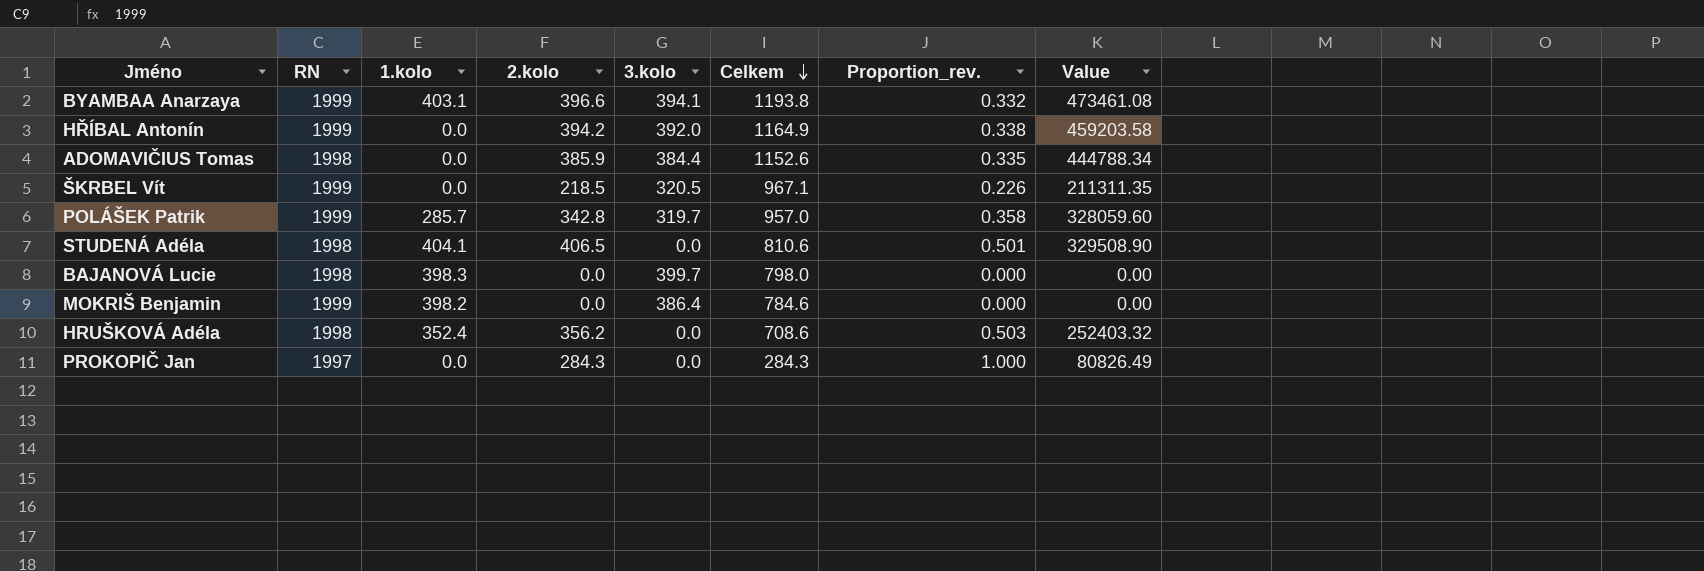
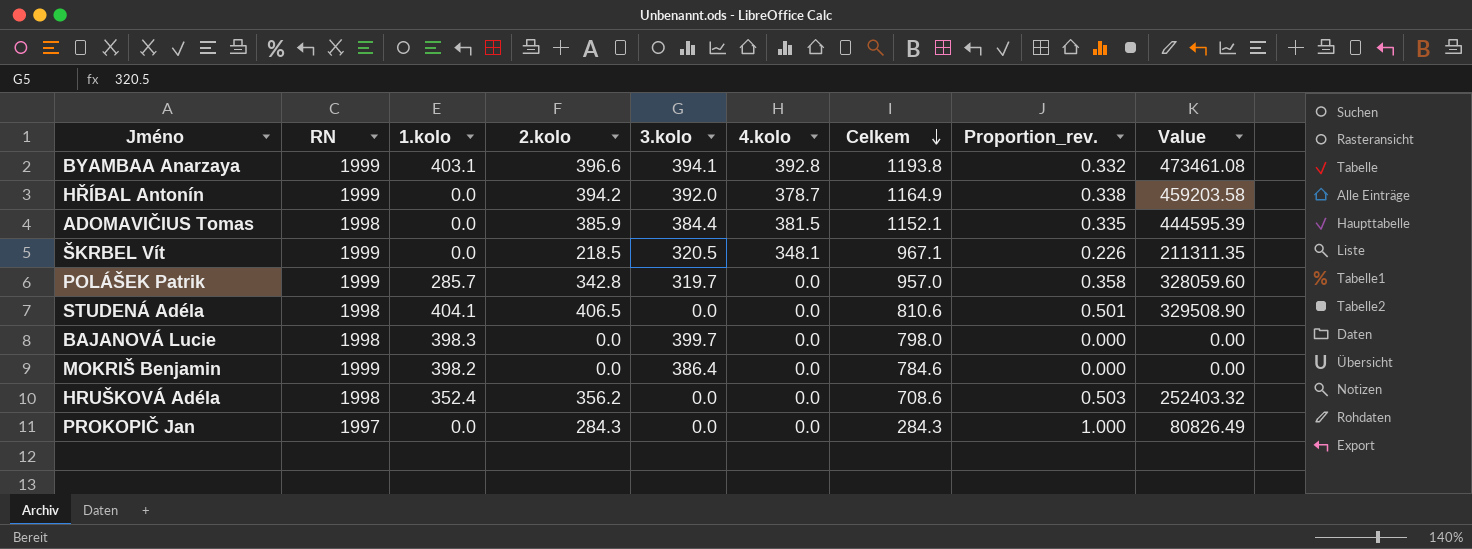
column 4.kolo | position: none -> 6
ADOMAVIČIUS Tomas | Celkem: 1152.6 -> 1152.1
ADOMAVIČIUS Tomas | Value: 444788.34 -> 444595.39

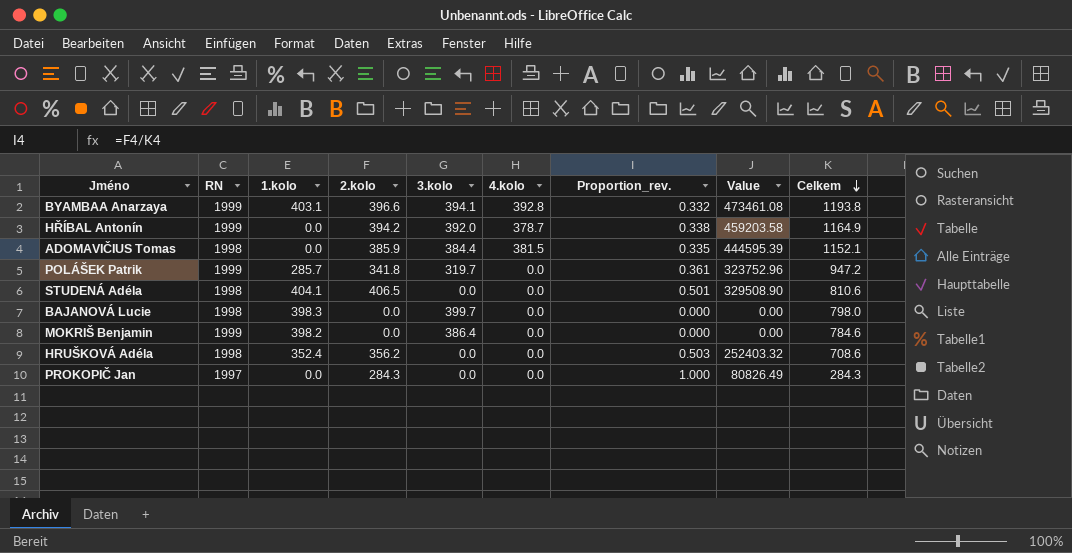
column Celkem | position: 7 -> 9
row ŠKRBEL Vít: 1999 | 0.0 | 218.5 | 320.5 | 348.1 | 967.1 | 0.226 | 211311.35 -> none
POLÁŠEK Patrik | 2.kolo: 342.8 -> 341.8
POLÁŠEK Patrik | Proportion_rev.: 0.358 -> 0.361
POLÁŠEK Patrik | Value: 328059.60 -> 323752.96
POLÁŠEK Patrik | Celkem: 957.0 -> 947.2

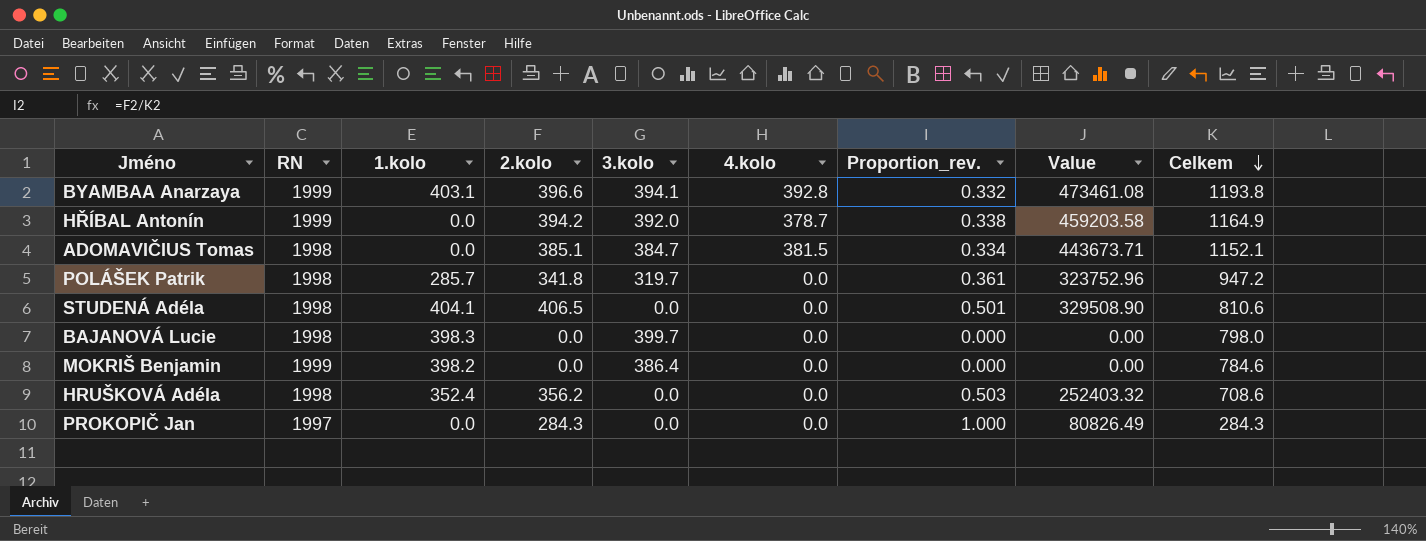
ADOMAVIČIUS Tomas | 2.kolo: 385.9 -> 385.1
ADOMAVIČIUS Tomas | 3.kolo: 384.4 -> 384.7
ADOMAVIČIUS Tomas | Proportion_rev.: 0.335 -> 0.334
ADOMAVIČIUS Tomas | Value: 444595.39 -> 443673.71
POLÁŠEK Patrik | RN: 1999 -> 1998

